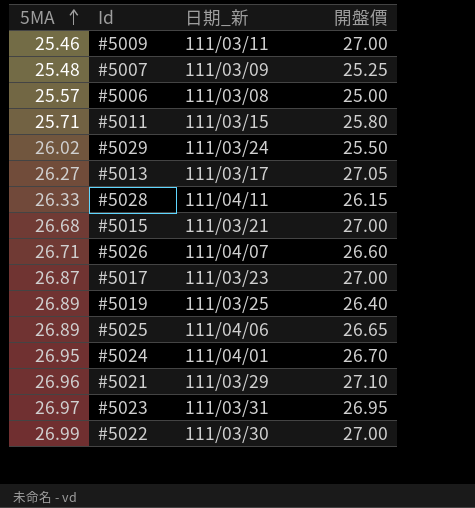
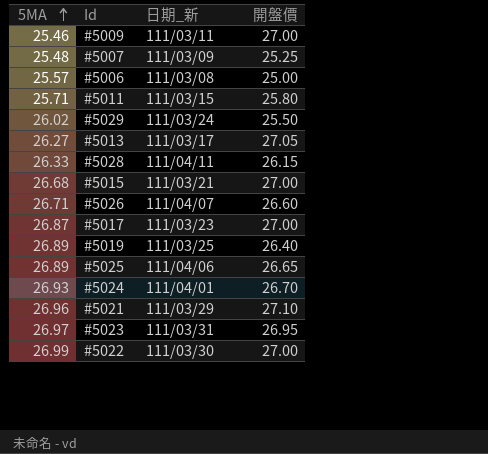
#5024 | 5MA: 26.95 -> 26.93

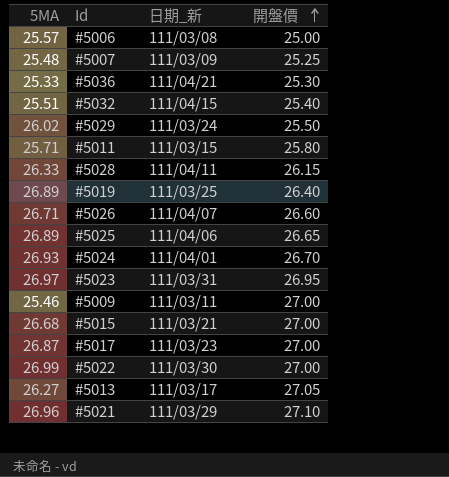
row order: 5MA ascending -> 開盤價 ascending
row #5036: none -> 25.33 | 111/04/21 | 25.30
row #5032: none -> 25.51 | 111/04/15 | 25.40

